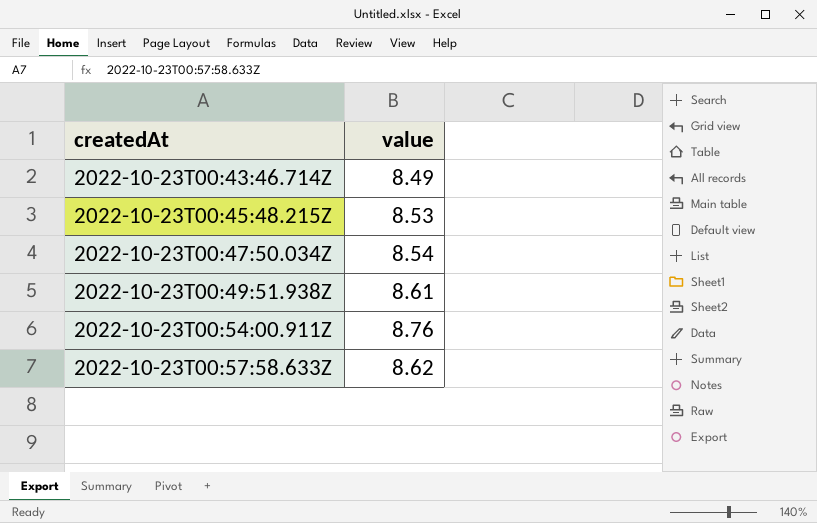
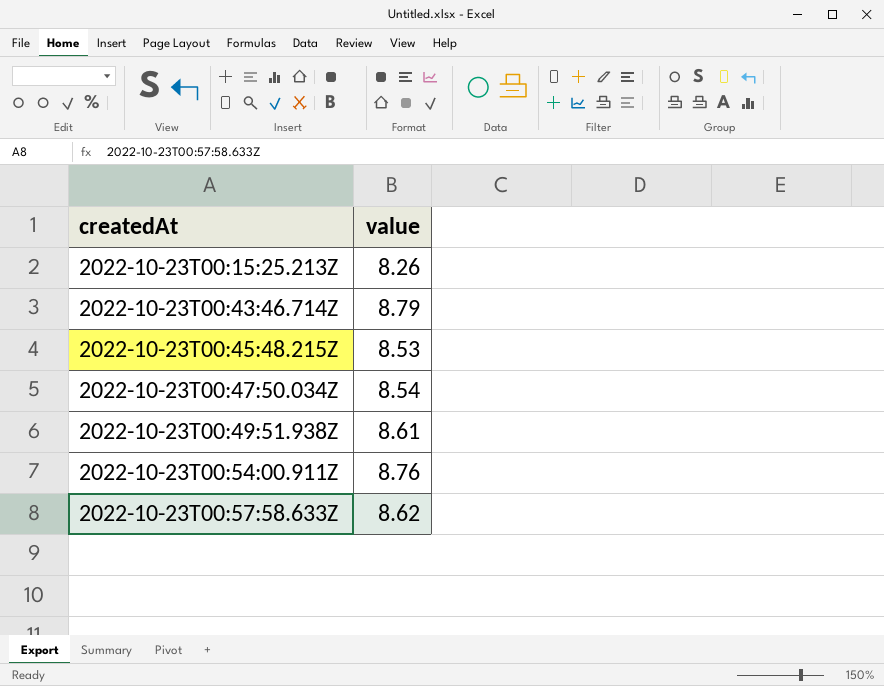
row 2022-10-23T00:15:25.213Z: none -> 8.26
2022-10-23T00:43:46.714Z | value: 8.49 -> 8.79

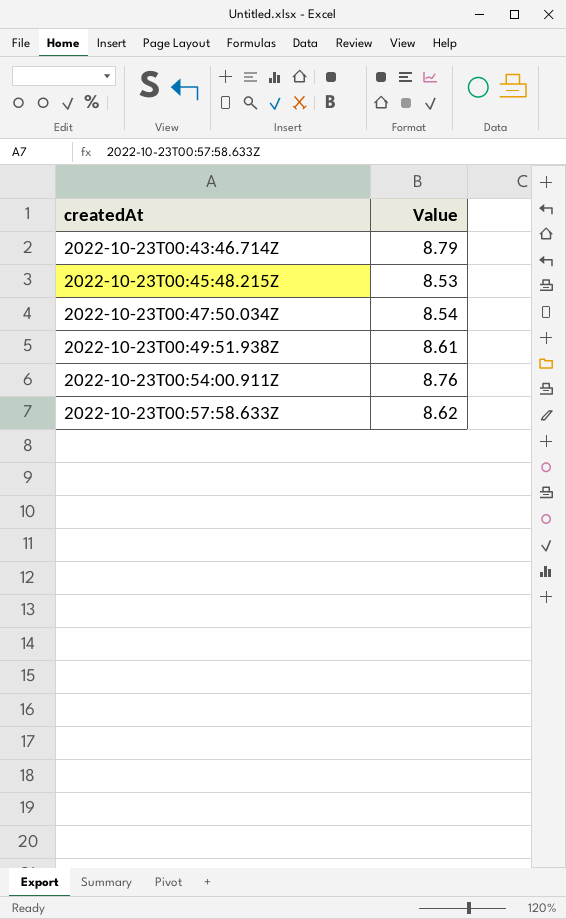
column name: value -> Value
row 2022-10-23T00:15:25.213Z: 8.26 -> none

